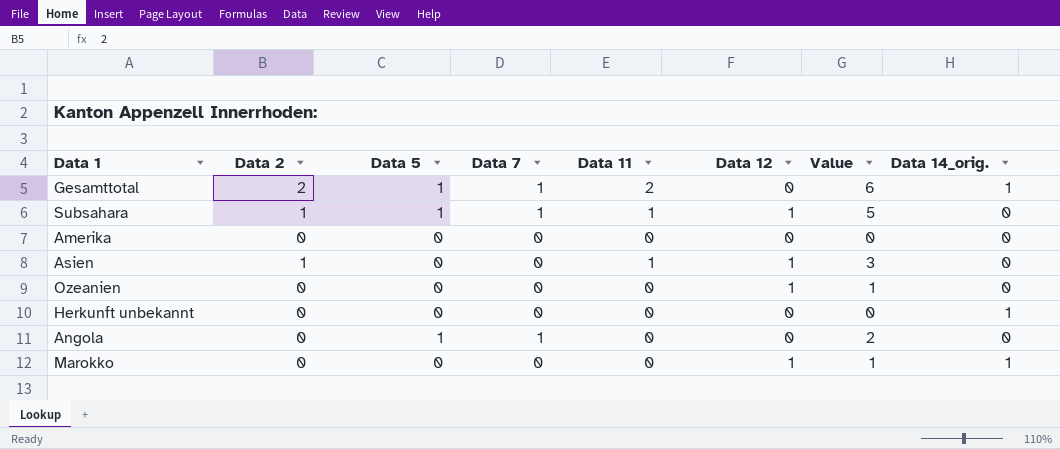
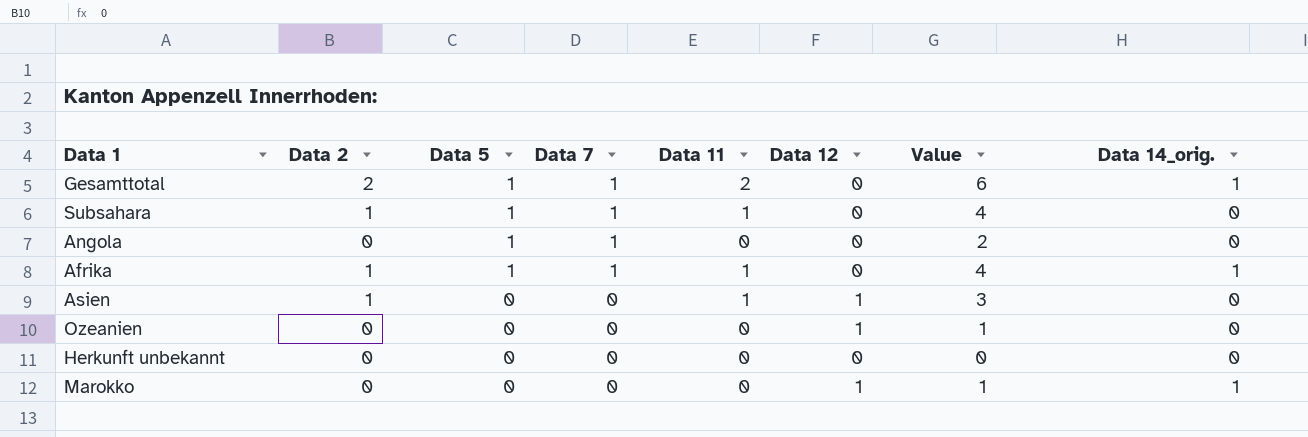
row order: none -> Data 5 descending
row Amerika: 0 | 0 | 0 | 0 | 0 | 0 | 0 -> none
Subsahara | Data 12: 1 -> 0
Subsahara | Value: 5 -> 4
row Afrika: none -> 1 | 1 | 1 | 1 | 0 | 4 | 1
Herkunft unbekannt | Data 14_orig.: 1 -> 0

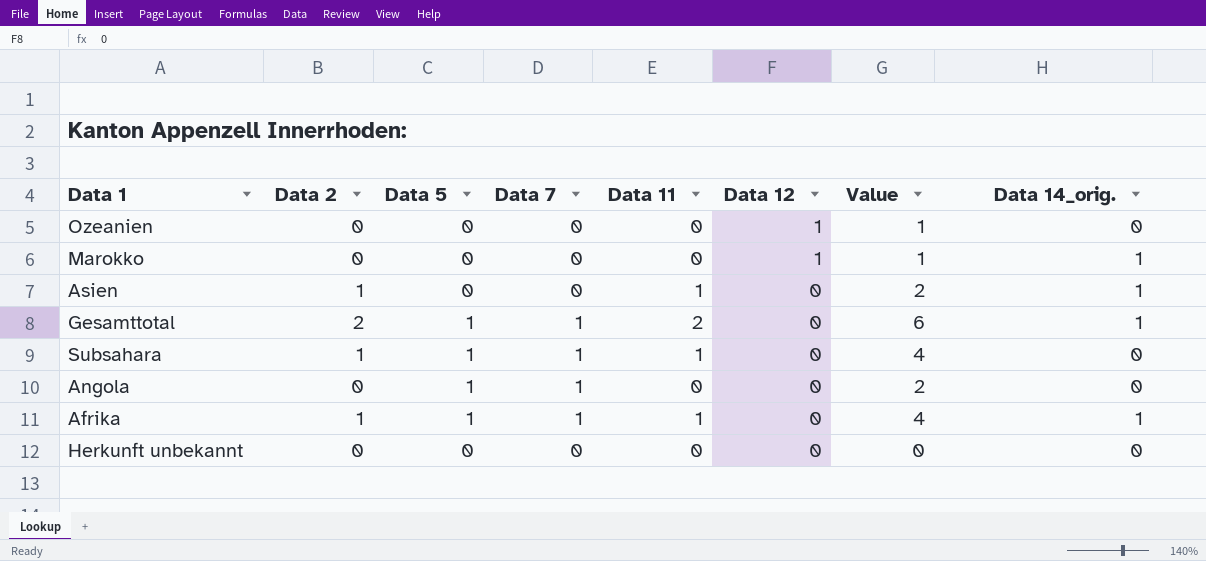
row order: Data 5 descending -> Data 12 descending
Asien | Data 12: 1 -> 0
Asien | Value: 3 -> 2
Asien | Data 14_orig.: 0 -> 1

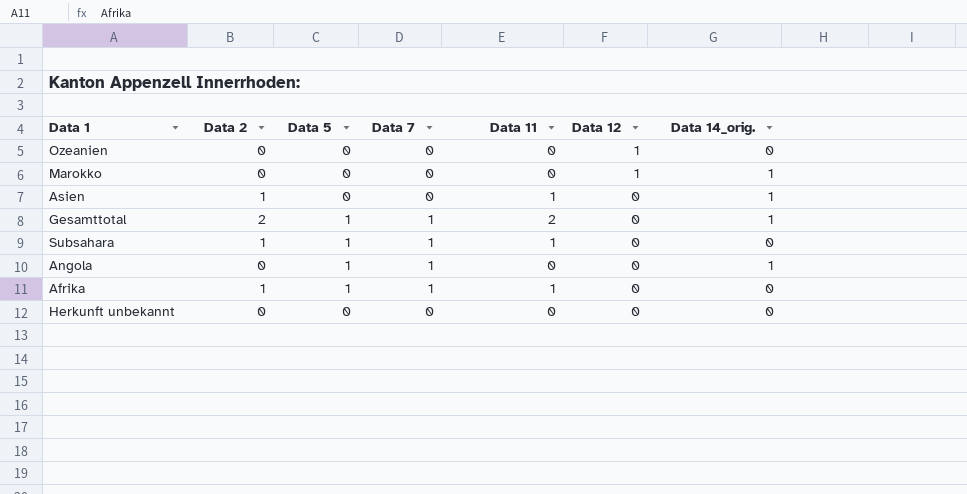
column Value | formula: [Data 2] + [Data 5] + [Data 7] + [Data 11] + [Data 12] -> none
Angola | Data 14_orig.: 0 -> 1
Afrika | Data 14_orig.: 1 -> 0

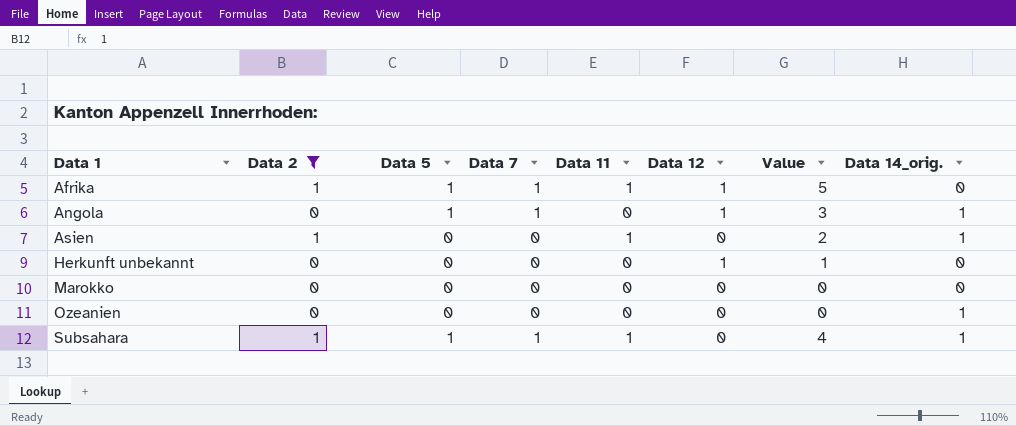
filter: none -> Data 2 != 2
row order: Data 12 descending -> Data 1 ascending
column Value | formula: none -> [Data 2] + [Data 5] + [Data 7] + [Data 11] + [Data 12]
Afrika | Data 12: 0 -> 1
Angola | Data 12: 0 -> 1
Herkunft unbekannt | Data 12: 0 -> 1
Marokko | Data 12: 1 -> 0
Marokko | Data 14_orig.: 1 -> 0
Ozeanien | Data 12: 1 -> 0
Ozeanien | Data 14_orig.: 0 -> 1
Subsahara | Data 14_orig.: 0 -> 1

